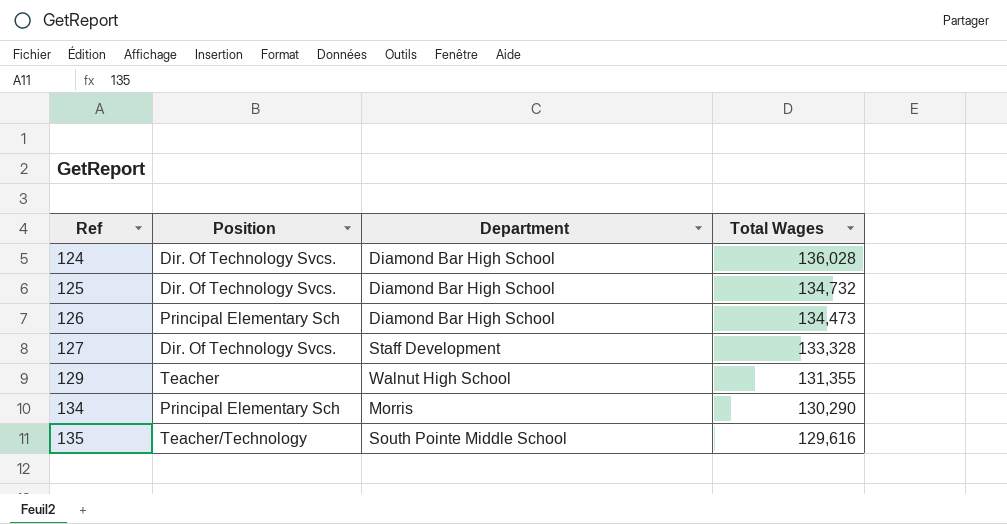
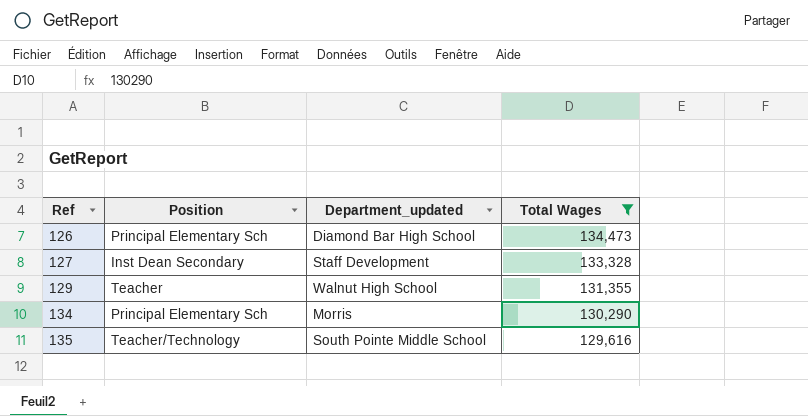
filter: none -> Total Wages <= 134,473
column name: Department -> Department_updated
127 | Position: Dir. Of Technology Svcs. -> Inst Dean Secondary

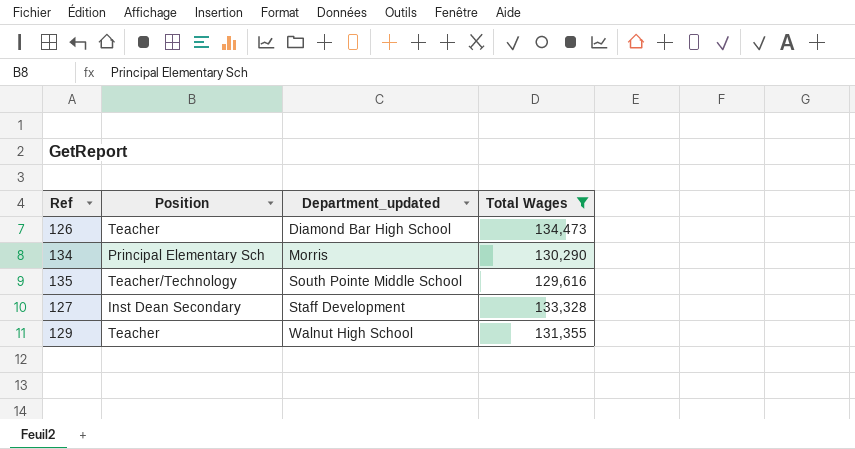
row order: Ref ascending -> Department_updated ascending
126 | Position: Principal Elementary Sch -> Teacher

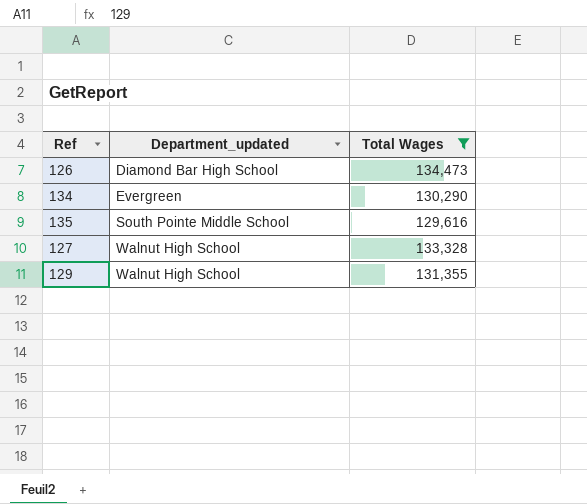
column Position | position: 2 -> none
134 | Department_updated: Morris -> Evergreen
127 | Department_updated: Staff Development -> Walnut High School

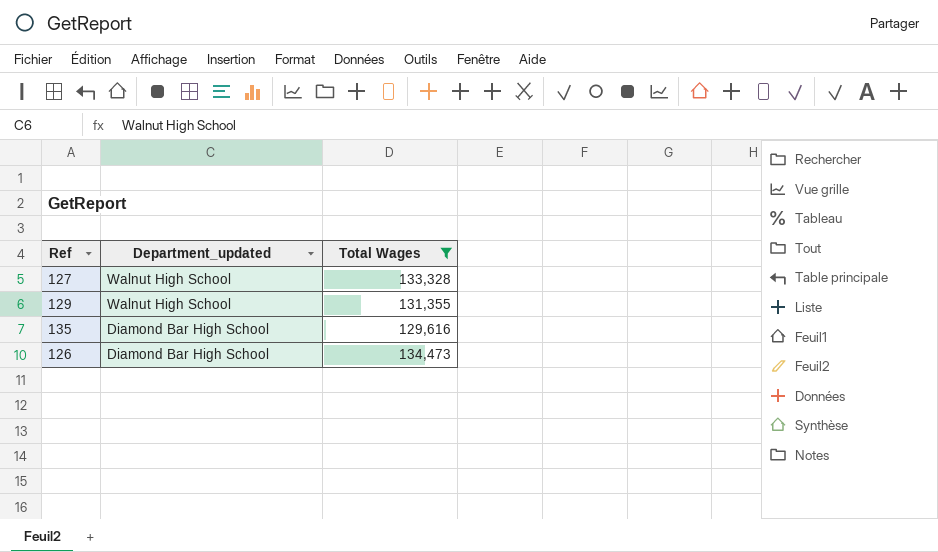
row order: Department_updated ascending -> Department_updated descending
row 134: Evergreen | 130,290 -> none
135 | Department_updated: South Pointe Middle School -> Diamond Bar High School

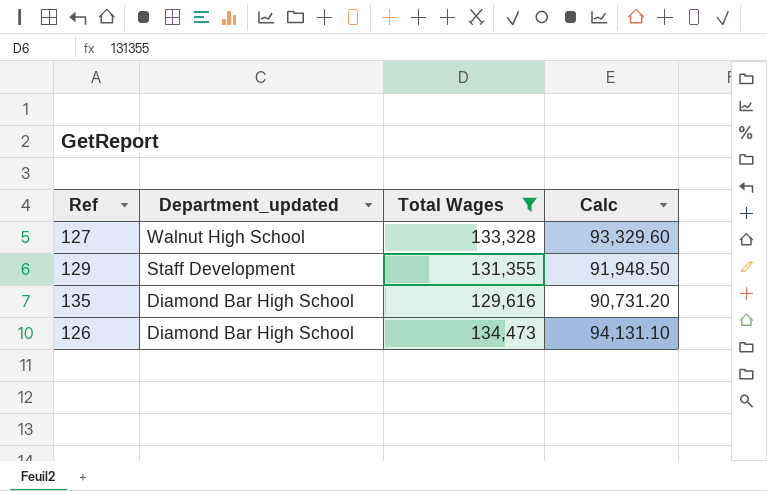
column Calc | formula: none -> [Total Wages] * 0.7
129 | Department_updated: Walnut High School -> Staff Development

